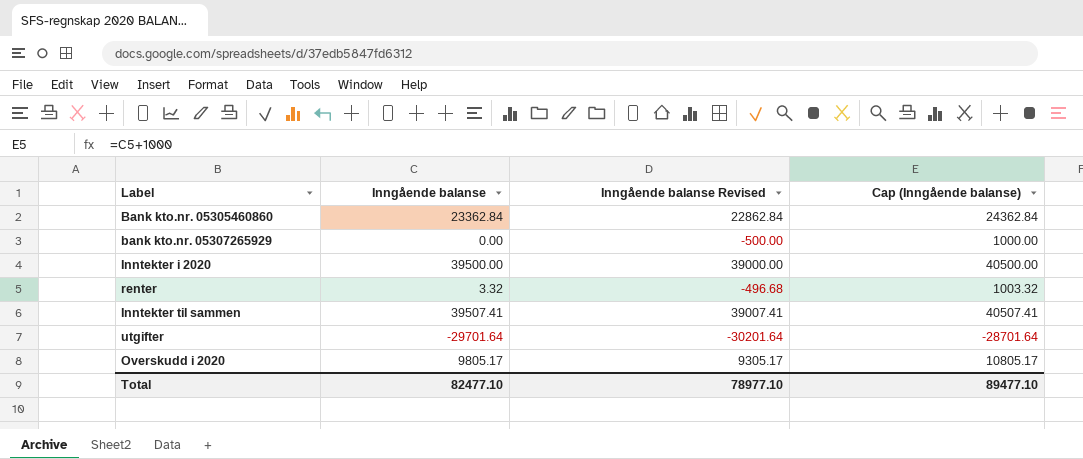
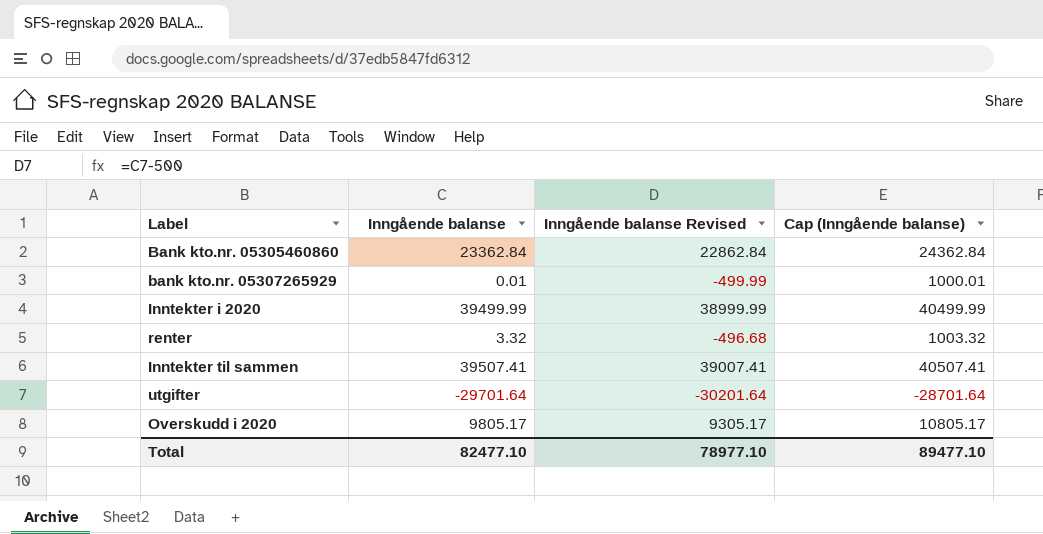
bank kto.nr. 05307265929 | Inngående balanse: 0.00 -> 0.01
bank kto.nr. 05307265929 | Inngående balanse Revised: -500.00 -> -499.99
bank kto.nr. 05307265929 | Cap (Inngående balanse): 1000.00 -> 1000.01
Inntekter i 2020 | Inngående balanse: 39500.00 -> 39499.99
Inntekter i 2020 | Inngående balanse Revised: 39000.00 -> 38999.99
Inntekter i 2020 | Cap (Inngående balanse): 40500.00 -> 40499.99

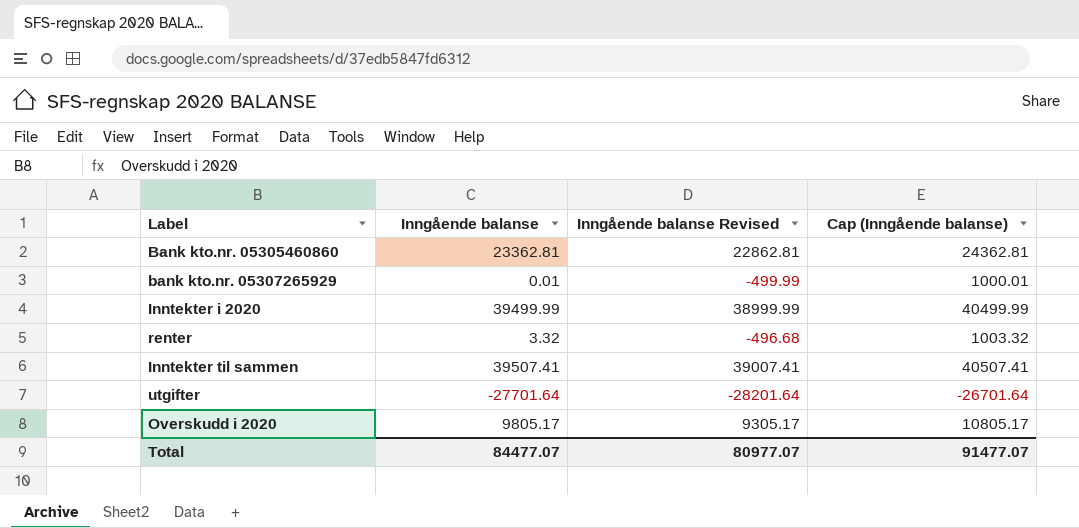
Bank kto.nr. 05305460860 | Inngående balanse: 23362.84 -> 23362.81
Bank kto.nr. 05305460860 | Inngående balanse Revised: 22862.84 -> 22862.81
Bank kto.nr. 05305460860 | Cap (Inngående balanse): 24362.84 -> 24362.81
utgifter | Inngående balanse: -29701.64 -> -27701.64
utgifter | Inngående balanse Revised: -30201.64 -> -28201.64
utgifter | Cap (Inngående balanse): -28701.64 -> -26701.64
Total | Inngående balanse: 82477.10 -> 84477.07
Total | Inngående balanse Revised: 78977.10 -> 80977.07
Total | Cap (Inngående balanse): 89477.10 -> 91477.07

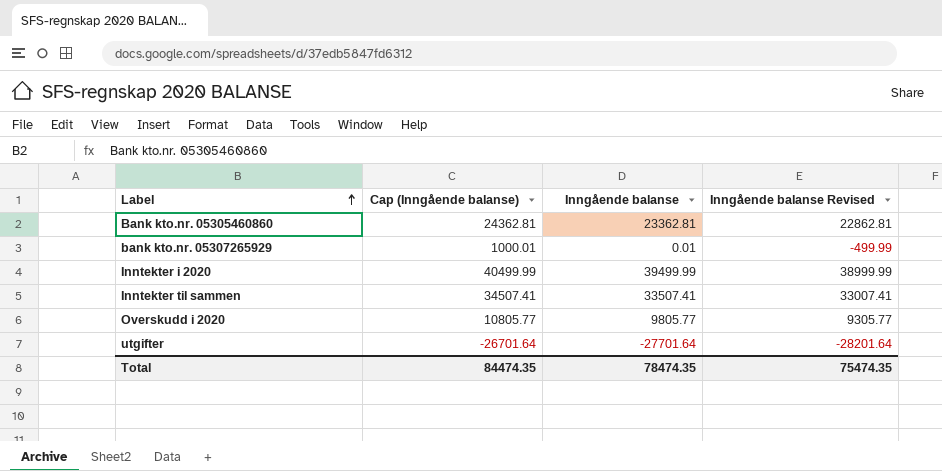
row order: none -> Label ascending
column Cap (Inngående balanse) | position: 4 -> 2
row renter: 3.32 | -496.68 | 1003.32 -> none
Inntekter til sammen | Cap (Inngående balanse): 40507.41 -> 34507.41
Inntekter til sammen | Inngående balanse: 39507.41 -> 33507.41
Inntekter til sammen | Inngående balanse Revised: 39007.41 -> 33007.41
Overskudd i 2020 | Cap (Inngående balanse): 10805.17 -> 10805.77
Overskudd i 2020 | Inngående balanse: 9805.17 -> 9805.77
Overskudd i 2020 | Inngående balanse Revised: 9305.17 -> 9305.77
Total | Cap (Inngående balanse): 91477.07 -> 84474.35
Total | Inngående balanse: 84477.07 -> 78474.35
Total | Inngående balanse Revised: 80977.07 -> 75474.35

